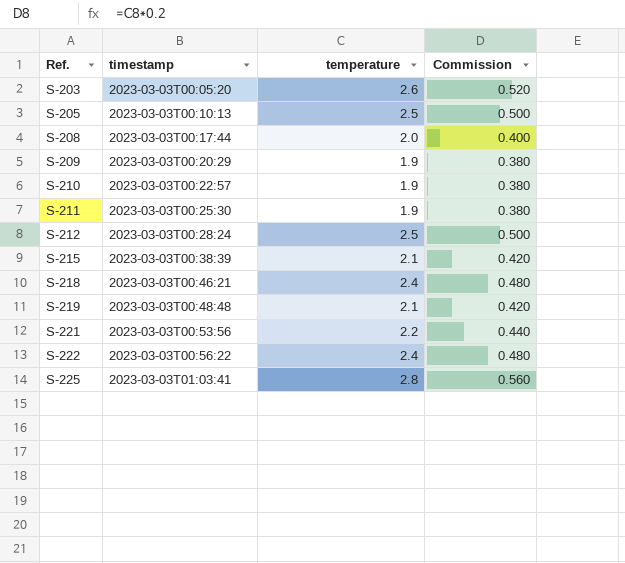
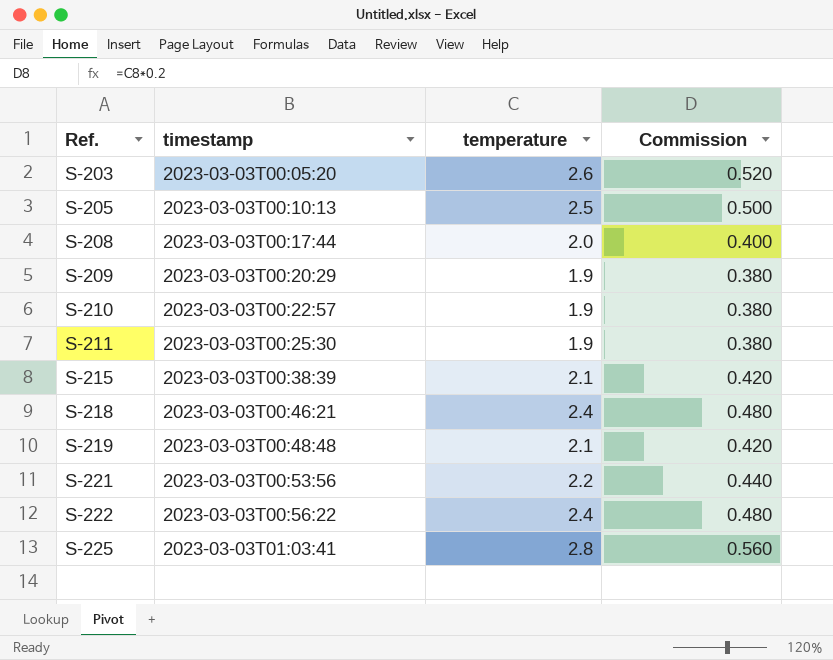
row S-212: 2023-03-03T00:28:24 | 2.5 | 0.500 -> none

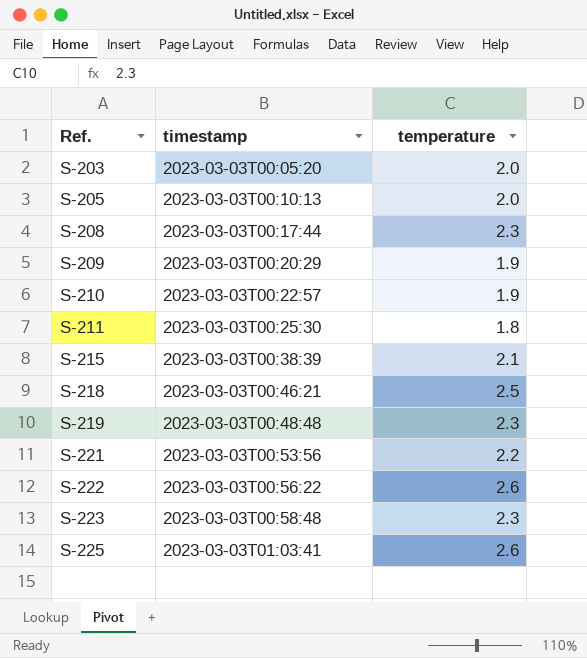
column Commission | formula: [temperature] * 0.2 -> none
S-203 | temperature: 2.6 -> 2.0
S-205 | temperature: 2.5 -> 2.0
S-208 | temperature: 2.0 -> 2.3
S-211 | temperature: 1.9 -> 1.8
S-218 | temperature: 2.4 -> 2.5
S-219 | temperature: 2.1 -> 2.3
S-222 | temperature: 2.4 -> 2.6
row S-223: none -> 2023-03-03T00:58:48 | 2.3
S-225 | temperature: 2.8 -> 2.6

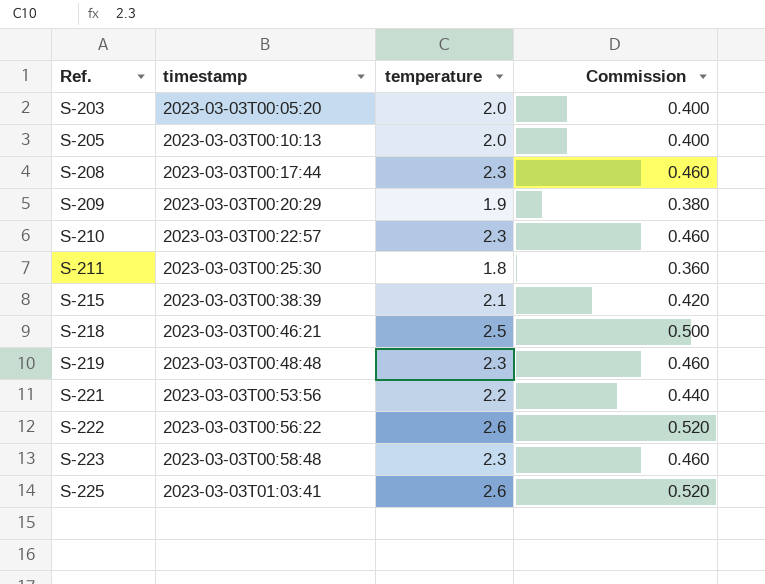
column Commission | formula: none -> [temperature] * 0.2
S-210 | temperature: 1.9 -> 2.3

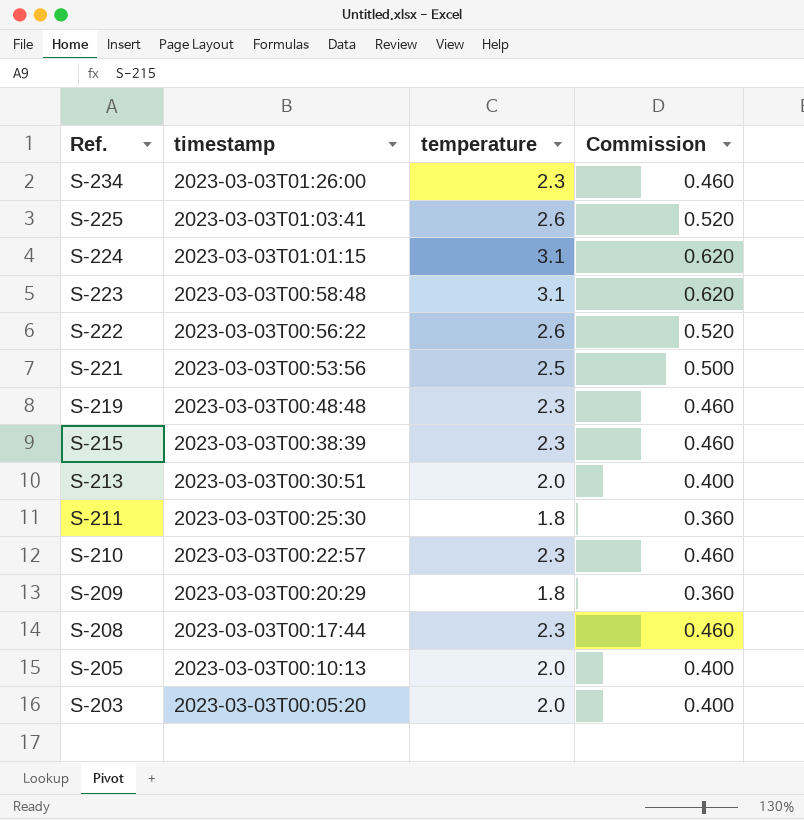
row order: Ref. ascending -> Ref. descending
row S-218: 2023-03-03T00:46:21 | 2.5 | 0.500 -> none
row S-234: none -> 2023-03-03T01:26:00 | 2.3 | 0.460
row S-224: none -> 2023-03-03T01:01:15 | 3.1 | 0.620
S-223 | temperature: 2.3 -> 3.1
S-223 | Commission: 0.460 -> 0.620
S-221 | temperature: 2.2 -> 2.5
S-221 | Commission: 0.440 -> 0.500
S-215 | temperature: 2.1 -> 2.3
S-215 | Commission: 0.420 -> 0.460
row S-213: none -> 2023-03-03T00:30:51 | 2.0 | 0.400
S-209 | temperature: 1.9 -> 1.8
S-209 | Commission: 0.380 -> 0.360

